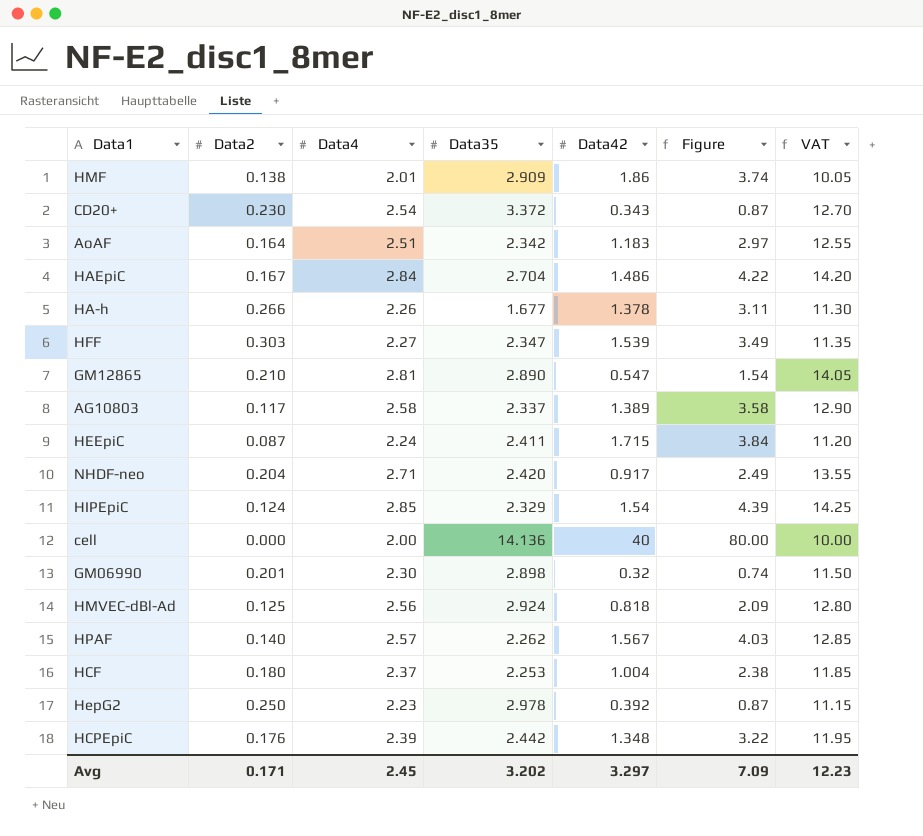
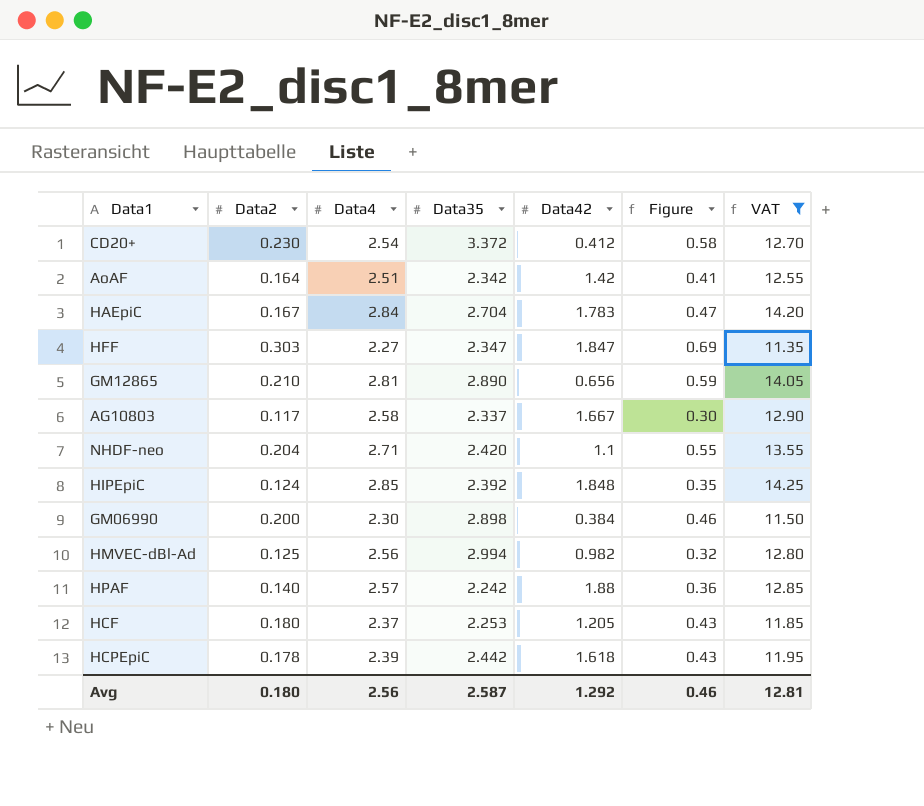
filter: none -> VAT >= 11.35
column Figure | formula: [Data4] * [Data42] -> [Data2] * [Data4]
CD20+ | Data42: 0.343 -> 0.412
AoAF | Data42: 1.183 -> 1.42
HAEpiC | Data42: 1.486 -> 1.783
HFF | Data42: 1.539 -> 1.847
GM12865 | Data42: 0.547 -> 0.656
AG10803 | Data42: 1.389 -> 1.667
NHDF-neo | Data42: 0.917 -> 1.1
HIPEpiC | Data35: 2.329 -> 2.392
HIPEpiC | Data42: 1.54 -> 1.848
GM06990 | Data2: 0.201 -> 0.200
GM06990 | Data42: 0.32 -> 0.384
HMVEC-dBl-Ad | Data35: 2.924 -> 2.994
HMVEC-dBl-Ad | Data42: 0.818 -> 0.982
HPAF | Data35: 2.262 -> 2.242
HPAF | Data42: 1.567 -> 1.88
HCF | Data42: 1.004 -> 1.205
HCPEpiC | Data2: 0.176 -> 0.178
HCPEpiC | Data42: 1.348 -> 1.618
Avg | Data2: 0.171 -> 0.180
Avg | Data4: 2.45 -> 2.56
Avg | Data35: 3.202 -> 2.587
Avg | Data42: 3.297 -> 1.292
Avg | Figure: 7.09 -> 0.46
Avg | VAT: 12.23 -> 12.81

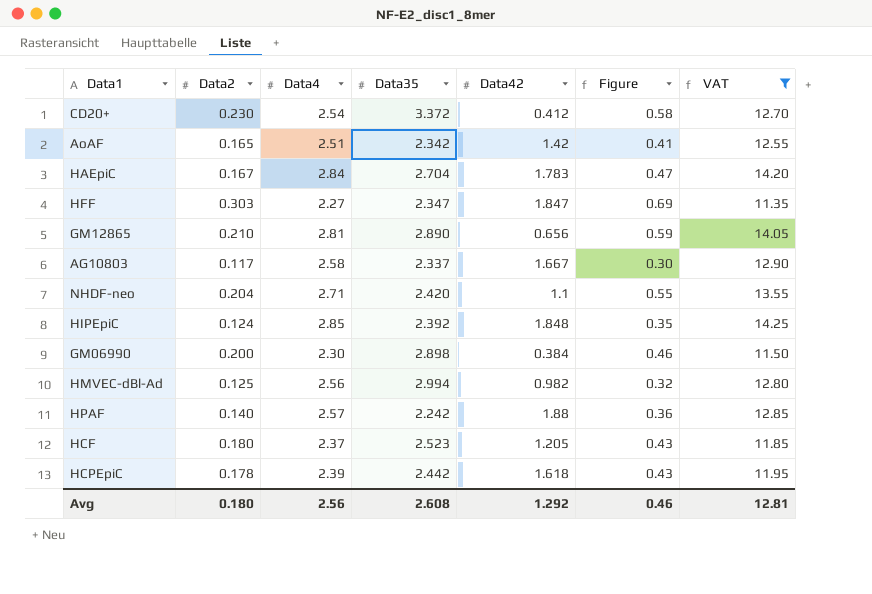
AoAF | Data2: 0.164 -> 0.165
HCF | Data35: 2.253 -> 2.523
Avg | Data35: 2.587 -> 2.608

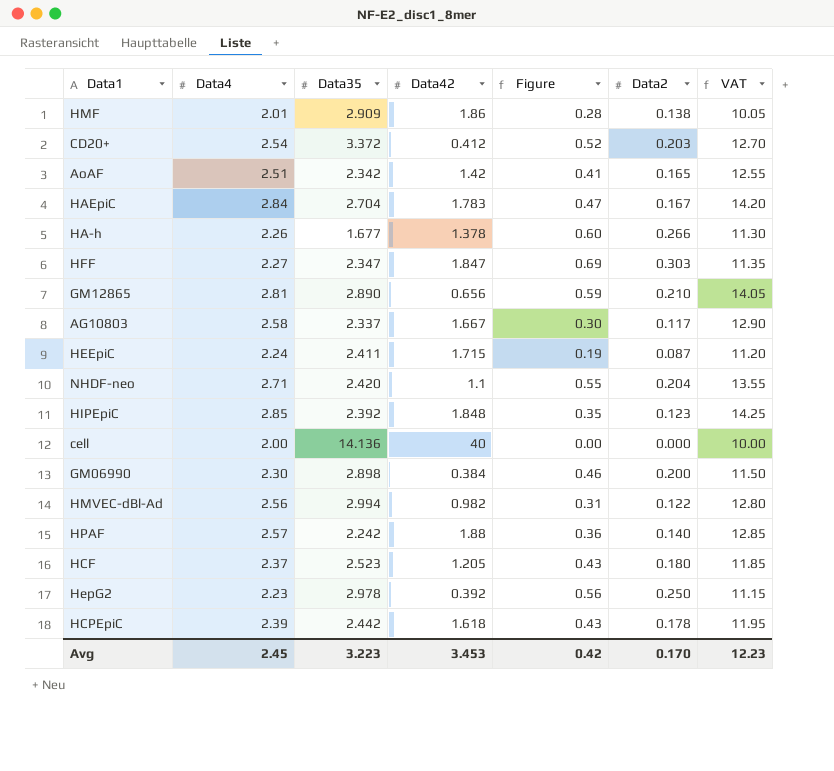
filter: VAT >= 11.35 -> none
column Data2 | position: 2 -> 6
CD20+ | Figure: 0.58 -> 0.52
CD20+ | Data2: 0.230 -> 0.203
HIPEpiC | Data2: 0.124 -> 0.123
HMVEC-dBl-Ad | Figure: 0.32 -> 0.31
HMVEC-dBl-Ad | Data2: 0.125 -> 0.122
Avg | Data4: 2.56 -> 2.45
Avg | Data35: 2.608 -> 3.223
Avg | Data42: 1.292 -> 3.453
Avg | Figure: 0.46 -> 0.42
Avg | Data2: 0.180 -> 0.170
Avg | VAT: 12.81 -> 12.23

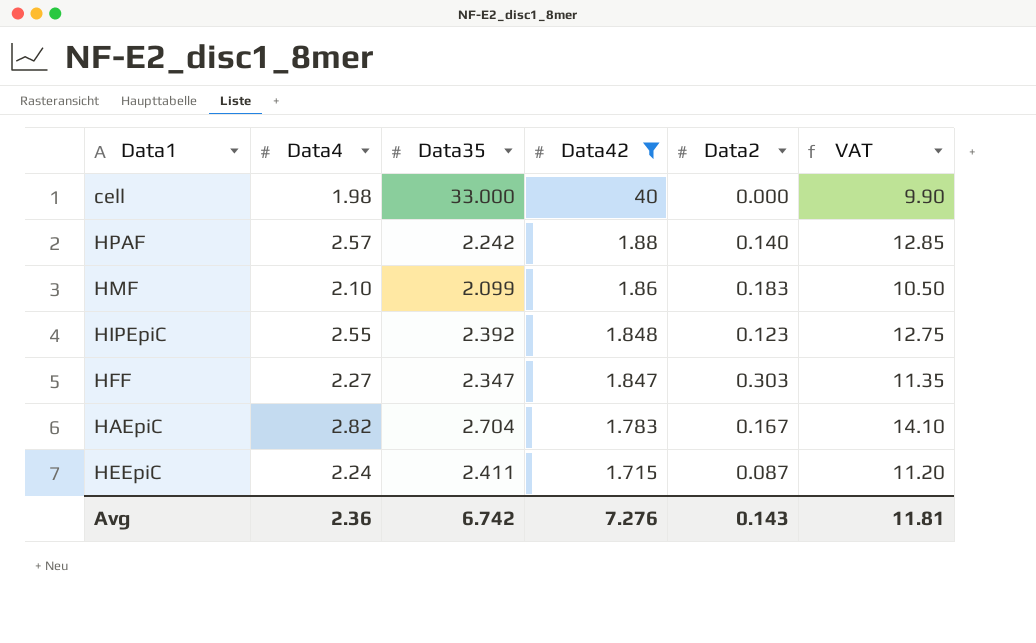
filter: none -> Data42 >= 1.715
row order: none -> Data42 descending
column Figure | formula: [Data4] * [Data2] -> none
cell | Data4: 2.00 -> 1.98
cell | Data35: 14.136 -> 33.000
cell | VAT: 10.00 -> 9.90
HMF | Data4: 2.01 -> 2.10
HMF | Data35: 2.909 -> 2.099
HMF | Data2: 0.138 -> 0.183
HMF | VAT: 10.05 -> 10.50
HIPEpiC | Data4: 2.85 -> 2.55
HIPEpiC | VAT: 14.25 -> 12.75
HAEpiC | Data4: 2.84 -> 2.82
HAEpiC | VAT: 14.20 -> 14.10
Avg | Data4: 2.45 -> 2.36
Avg | Data35: 3.223 -> 6.742
Avg | Data42: 3.453 -> 7.276
Avg | Data2: 0.170 -> 0.143
Avg | VAT: 12.23 -> 11.81

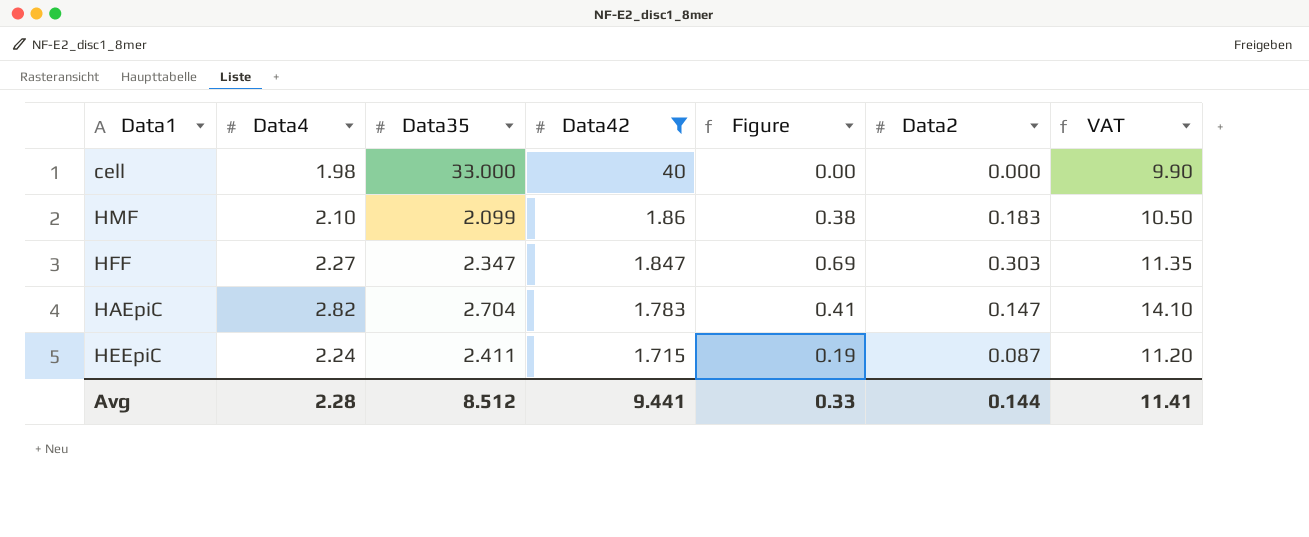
column Figure | formula: none -> [Data4] * [Data2]
row HPAF: 2.57 | 2.242 | 1.88 | 0.140 | 12.85 -> none
row HIPEpiC: 2.55 | 2.392 | 1.848 | 0.123 | 12.75 -> none
HAEpiC | Data2: 0.167 -> 0.147
Avg | Data4: 2.36 -> 2.28
Avg | Data35: 6.742 -> 8.512
Avg | Data42: 7.276 -> 9.441
Avg | Data2: 0.143 -> 0.144
Avg | VAT: 11.81 -> 11.41

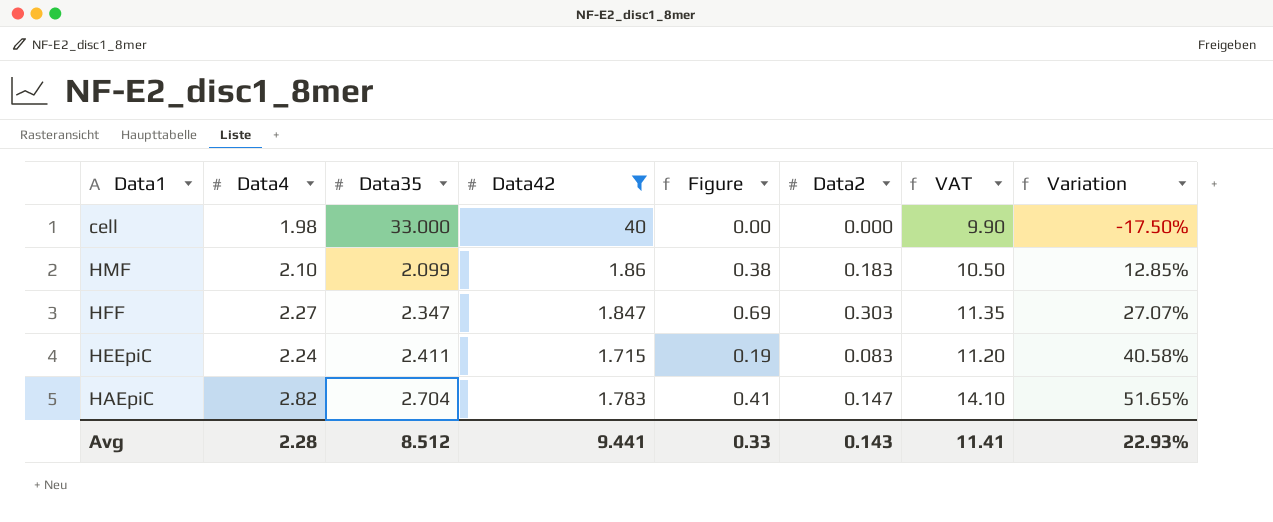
row order: Data42 descending -> Variation ascending
column Variation | formula: none -> ([Data35] - [Data42]) / [Data42]
HEEpiC | Data2: 0.087 -> 0.083
Avg | Data2: 0.144 -> 0.143

